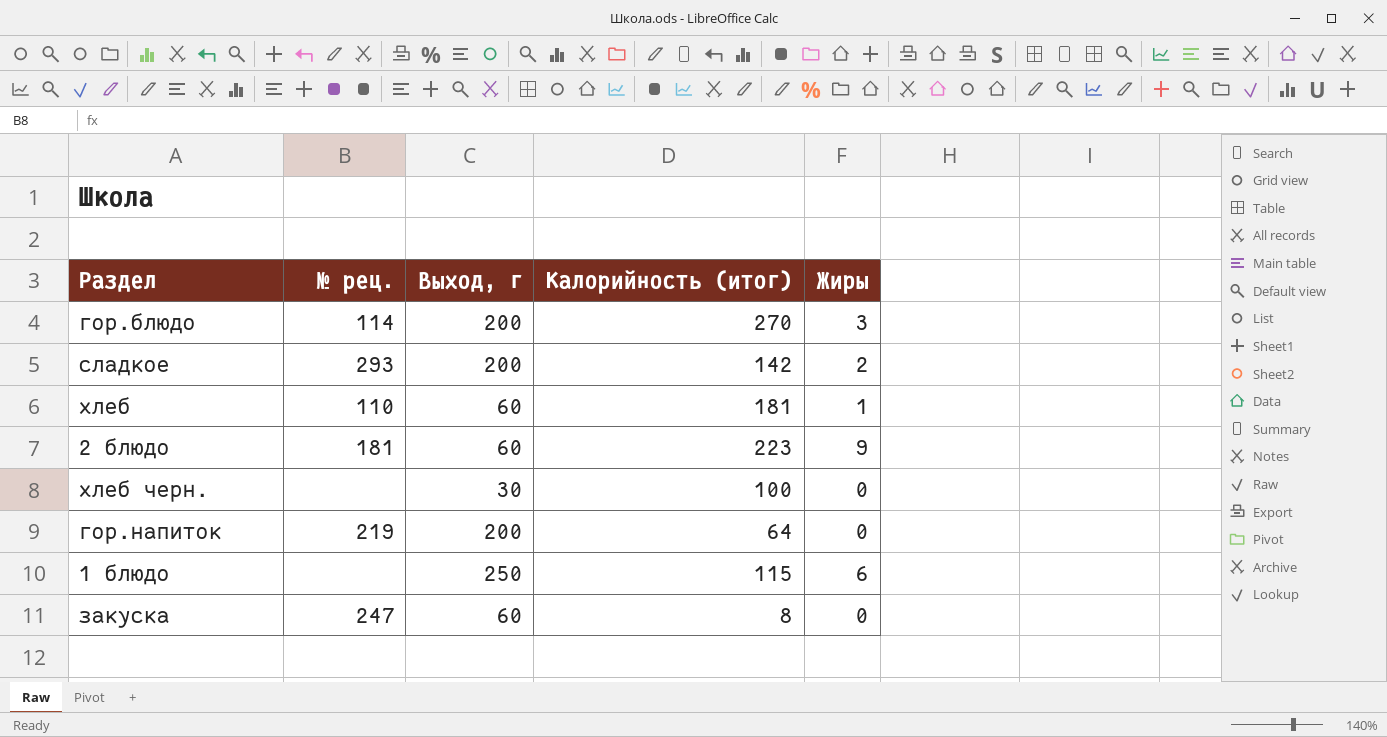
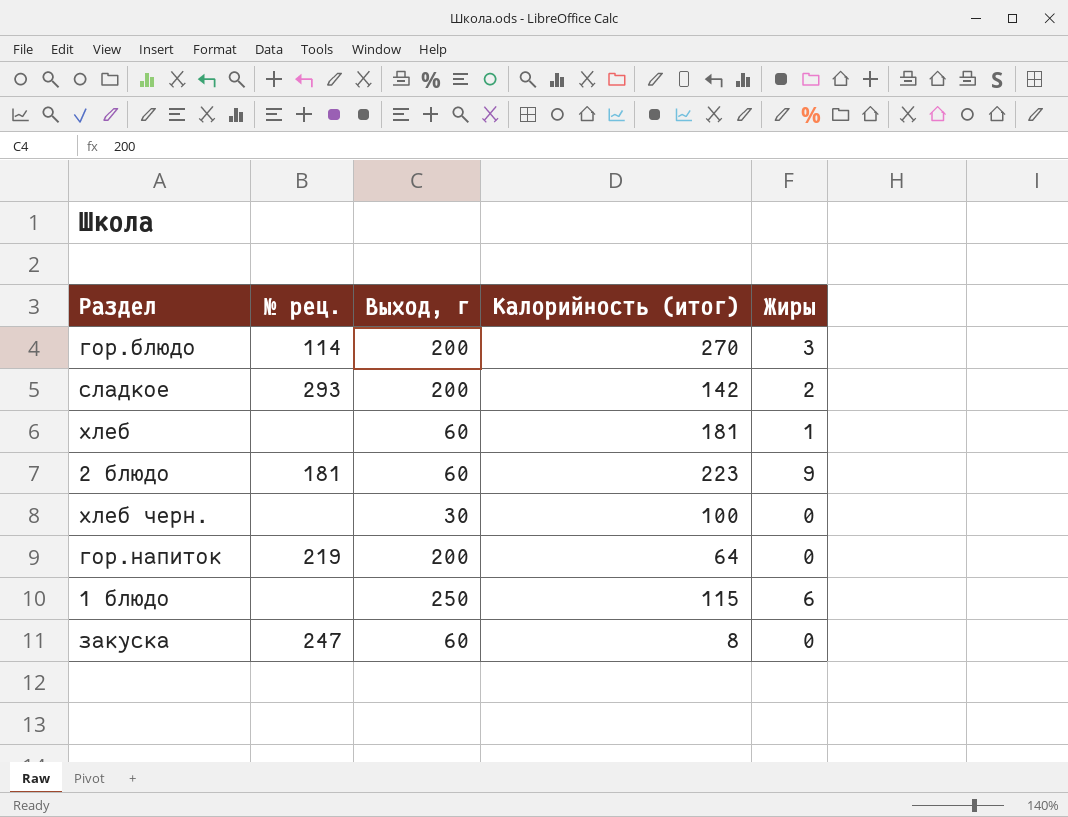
хлеб | № рец.: 110 -> none

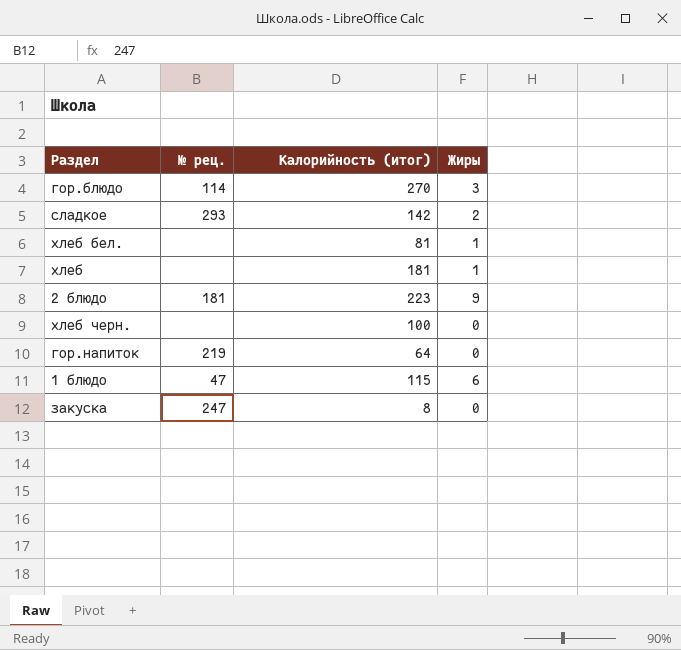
column Выход, г | position: 3 -> none
row хлеб бел.: none -> none | 81 | 1
1 блюдо | № рец.: none -> 47

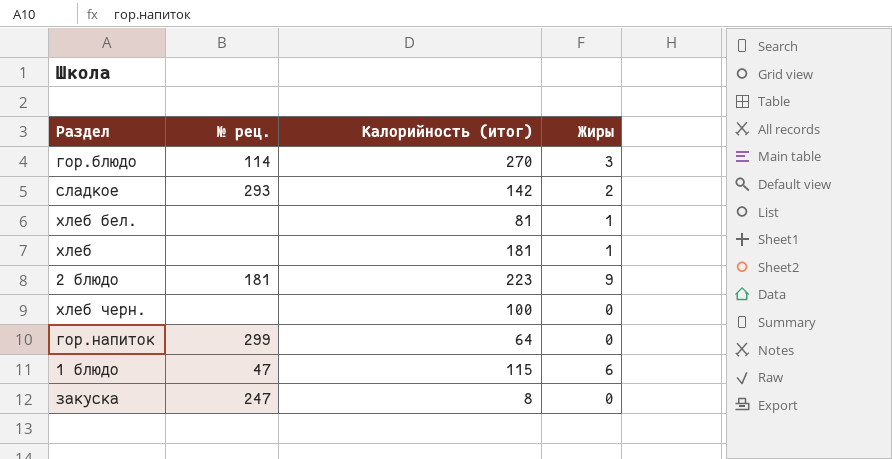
гор.напиток | № рец.: 219 -> 299

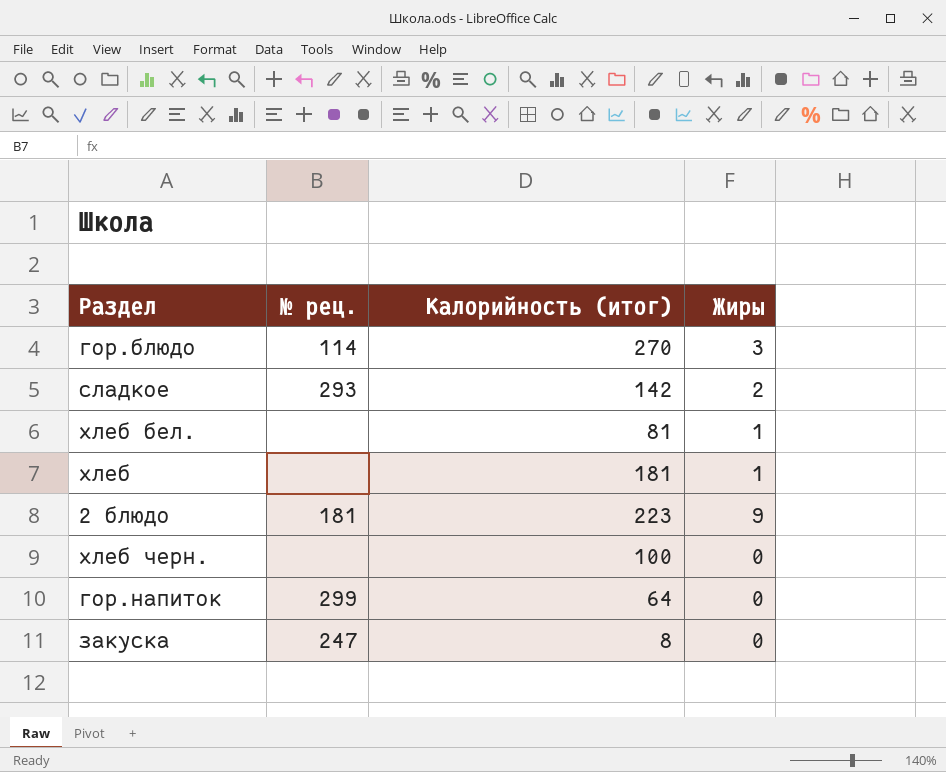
row 1 блюдо: 47 | 115 | 6 -> none

